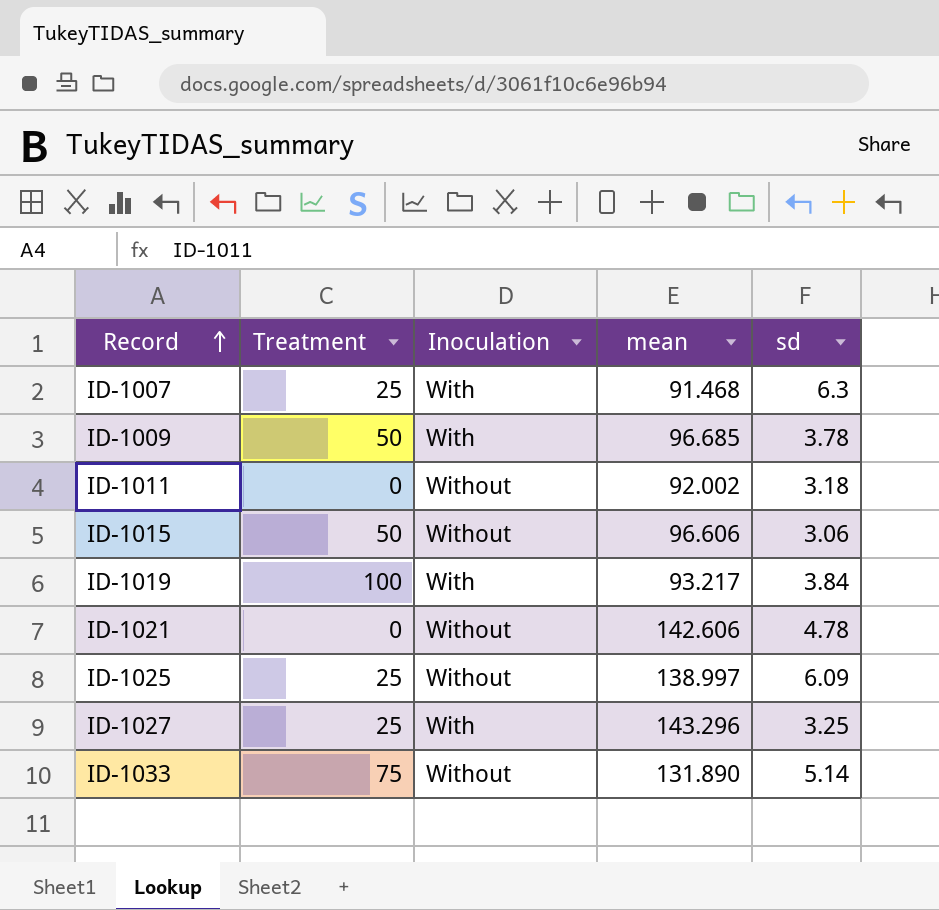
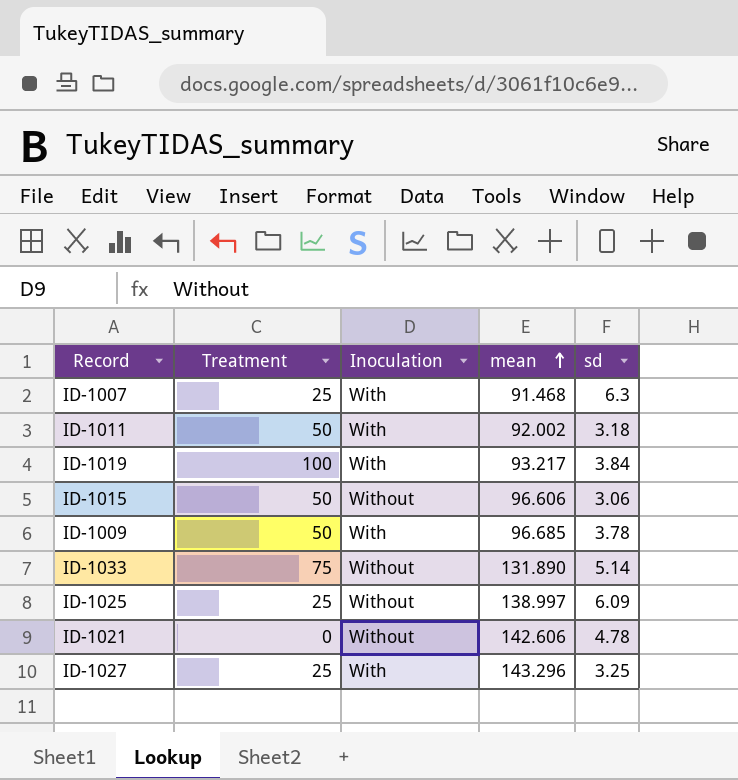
row order: Record ascending -> mean ascending
ID-1011 | Treatment: 0 -> 50
ID-1011 | Inoculation: Without -> With

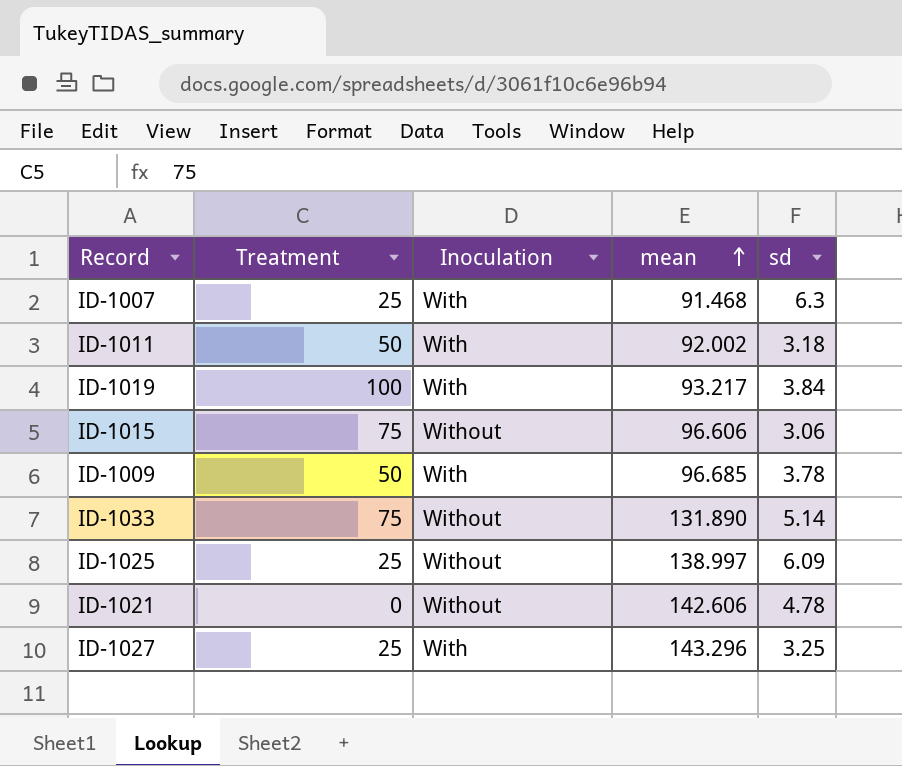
ID-1015 | Treatment: 50 -> 75

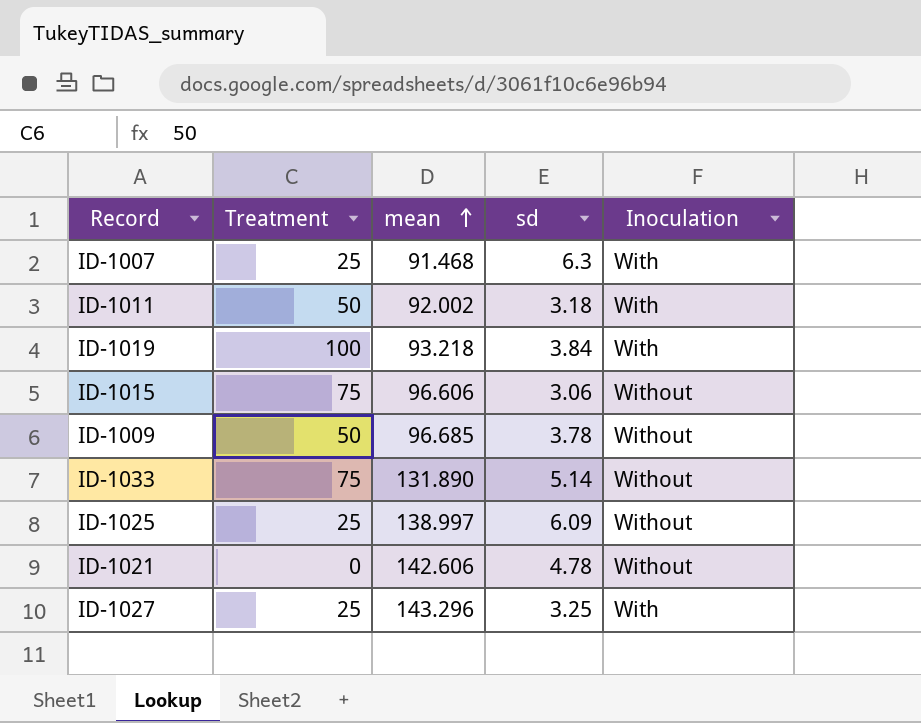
column Inoculation | position: 3 -> 5
ID-1019 | mean: 93.217 -> 93.218
ID-1009 | Inoculation: With -> Without

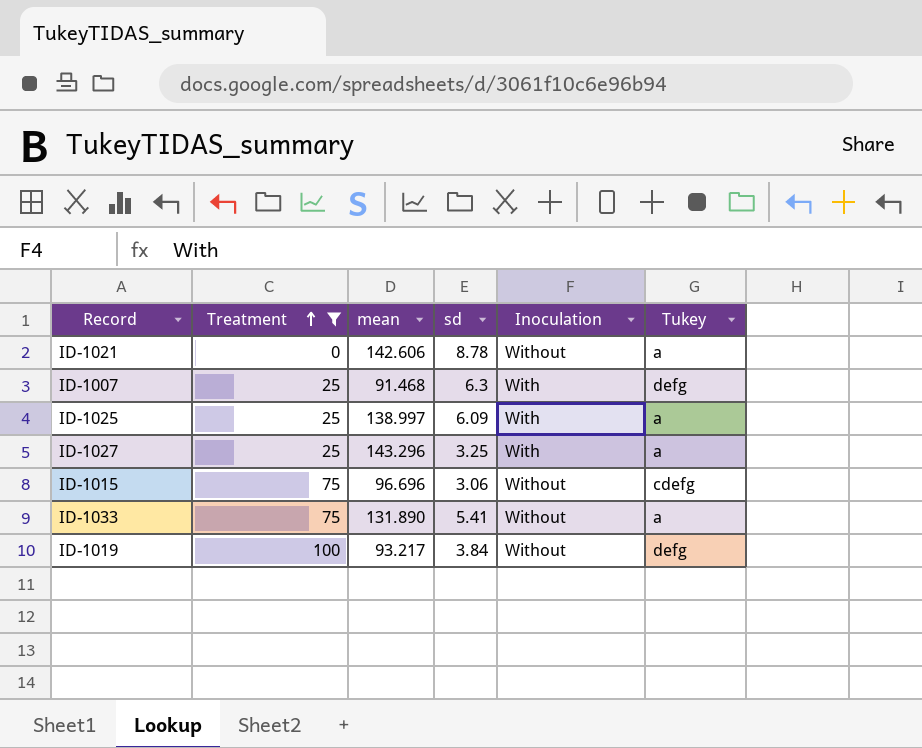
filter: none -> Treatment != 50
row order: mean ascending -> Treatment ascending
column Tukey | position: none -> 6
ID-1021 | sd: 4.78 -> 8.78
ID-1025 | Inoculation: Without -> With
ID-1015 | mean: 96.606 -> 96.696
ID-1033 | sd: 5.14 -> 5.41
ID-1019 | mean: 93.218 -> 93.217
ID-1019 | Inoculation: With -> Without

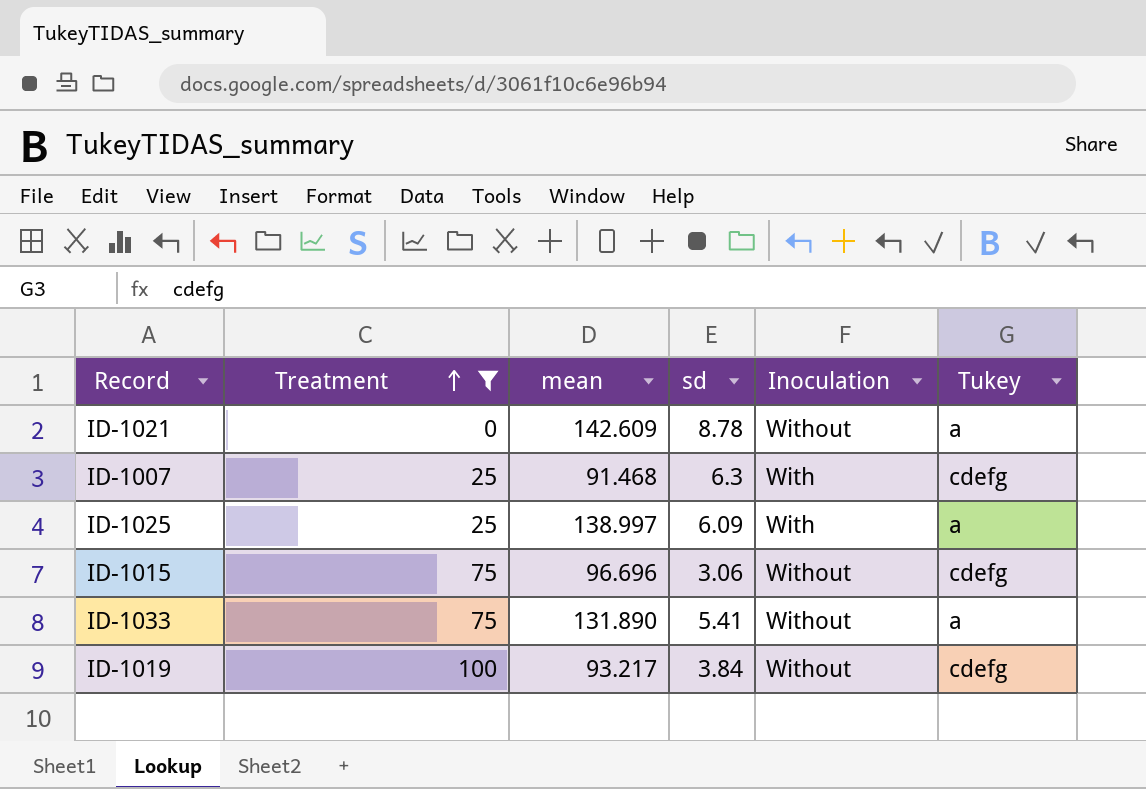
row ID-1027: 25 | 143.296 | 3.25 | With | a -> none
ID-1021 | mean: 142.606 -> 142.609
ID-1007 | Tukey: defg -> cdefg
ID-1019 | Tukey: defg -> cdefg

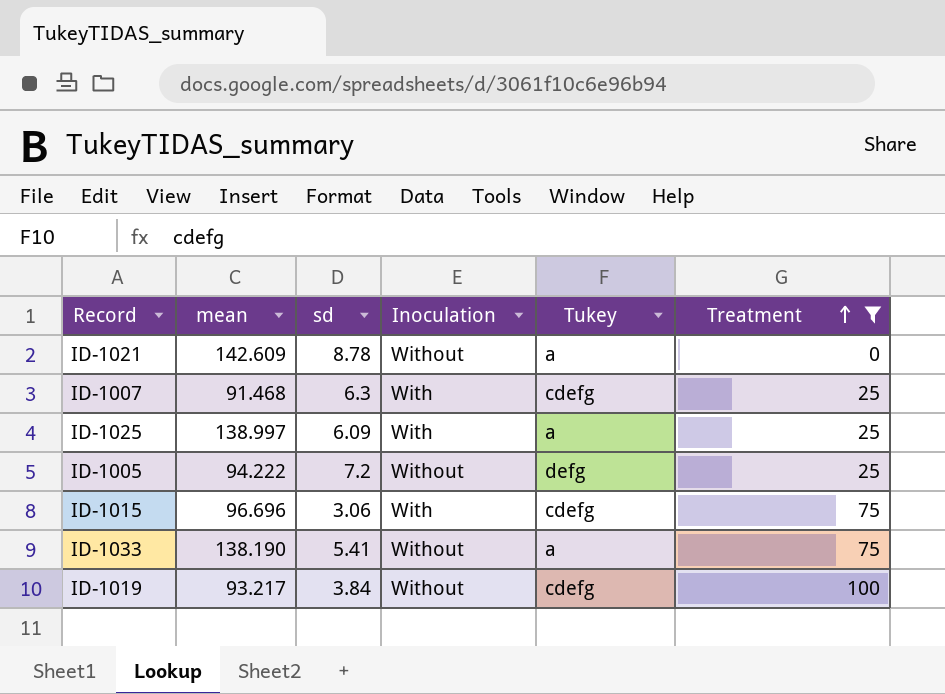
column Treatment | position: 2 -> 6
row ID-1005: none -> 94.222 | 7.2 | Without | defg | 25
ID-1015 | Inoculation: Without -> With
ID-1033 | mean: 131.890 -> 138.190

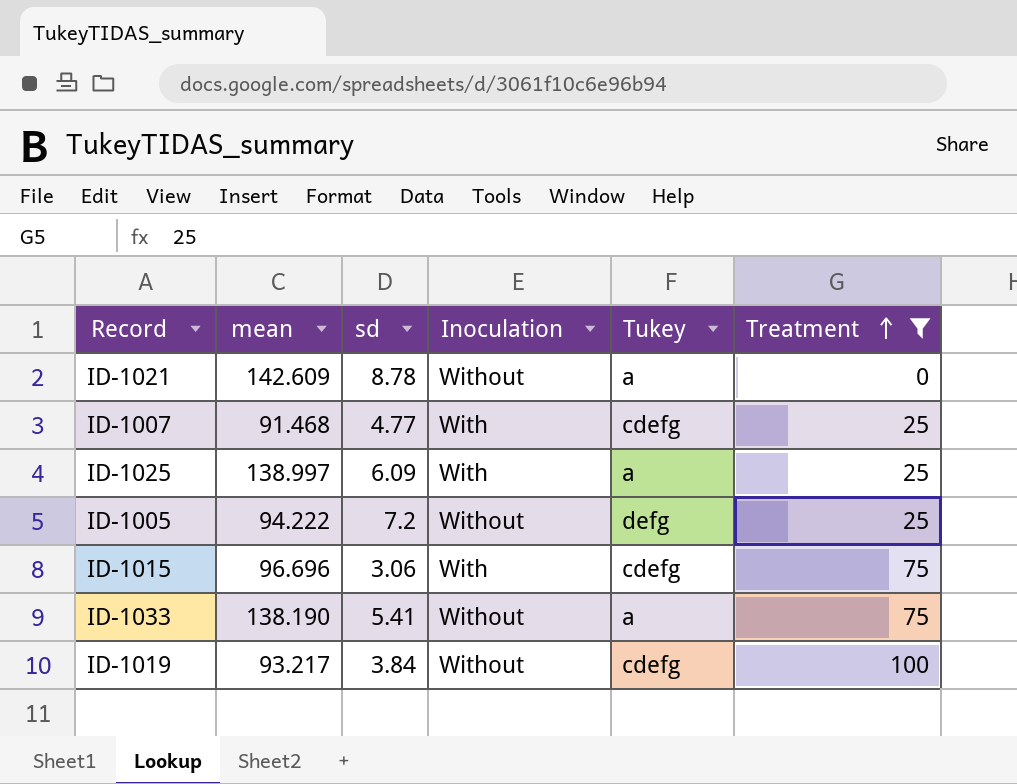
ID-1007 | sd: 6.3 -> 4.77

